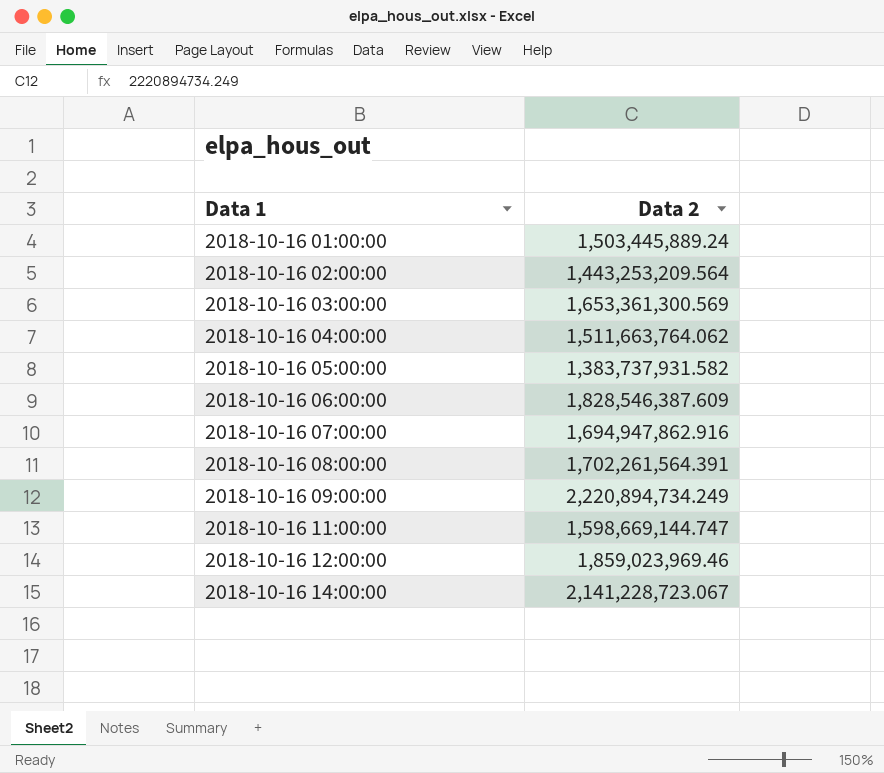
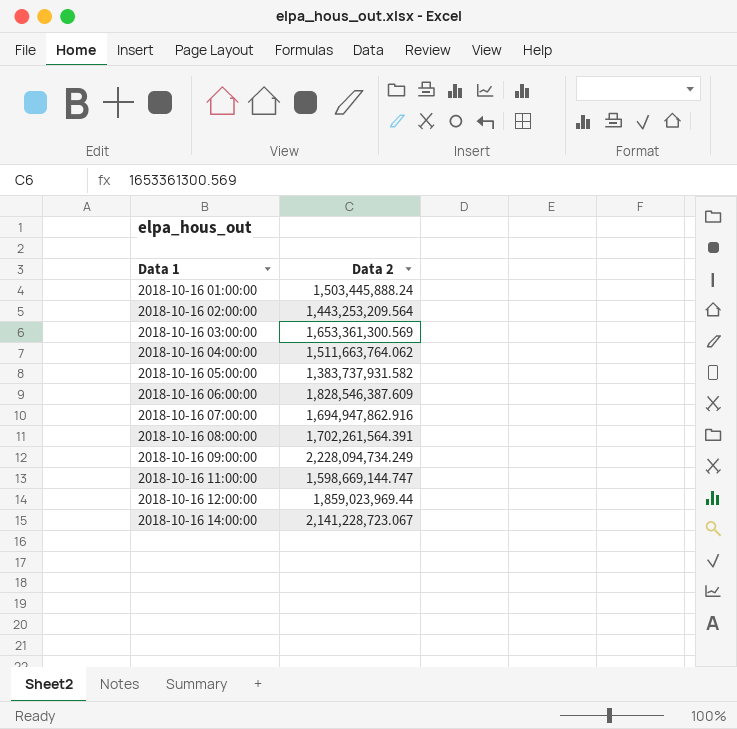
2018-10-16 01:00:00 | Data 2: 1,503,445,889.24 -> 1,503,445,888.24
2018-10-16 09:00:00 | Data 2: 2,220,894,734.249 -> 2,228,094,734.249
2018-10-16 12:00:00 | Data 2: 1,859,023,969.46 -> 1,859,023,969.44

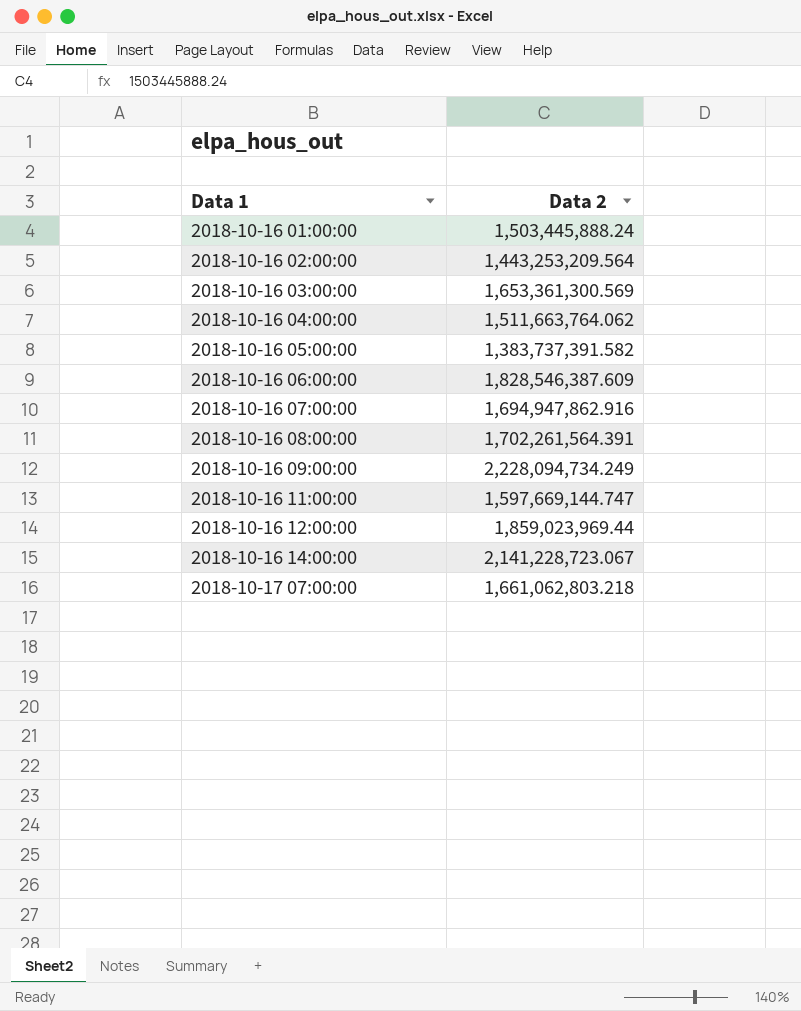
2018-10-16 05:00:00 | Data 2: 1,383,737,931.582 -> 1,383,737,391.582
2018-10-16 11:00:00 | Data 2: 1,598,669,144.747 -> 1,597,669,144.747
row 2018-10-17 07:00:00: none -> 1,661,062,803.218

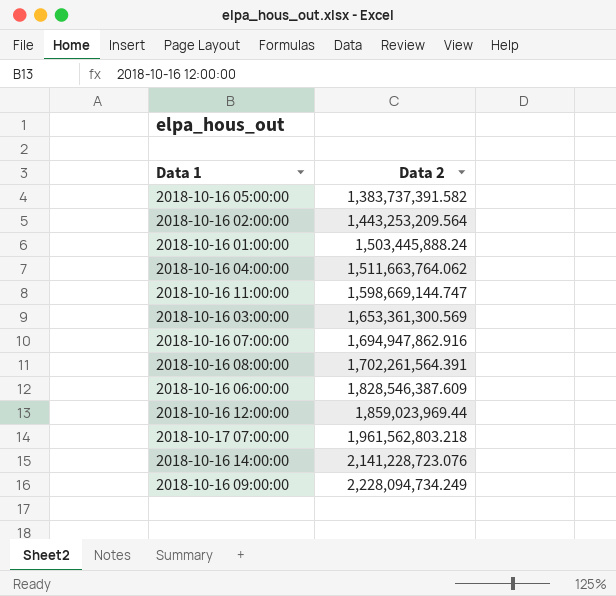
row order: Data 1 ascending -> Data 2 ascending
2018-10-16 11:00:00 | Data 2: 1,597,669,144.747 -> 1,598,669,144.747
2018-10-17 07:00:00 | Data 2: 1,661,062,803.218 -> 1,961,562,803.218
2018-10-16 14:00:00 | Data 2: 2,141,228,723.067 -> 2,141,228,723.076

